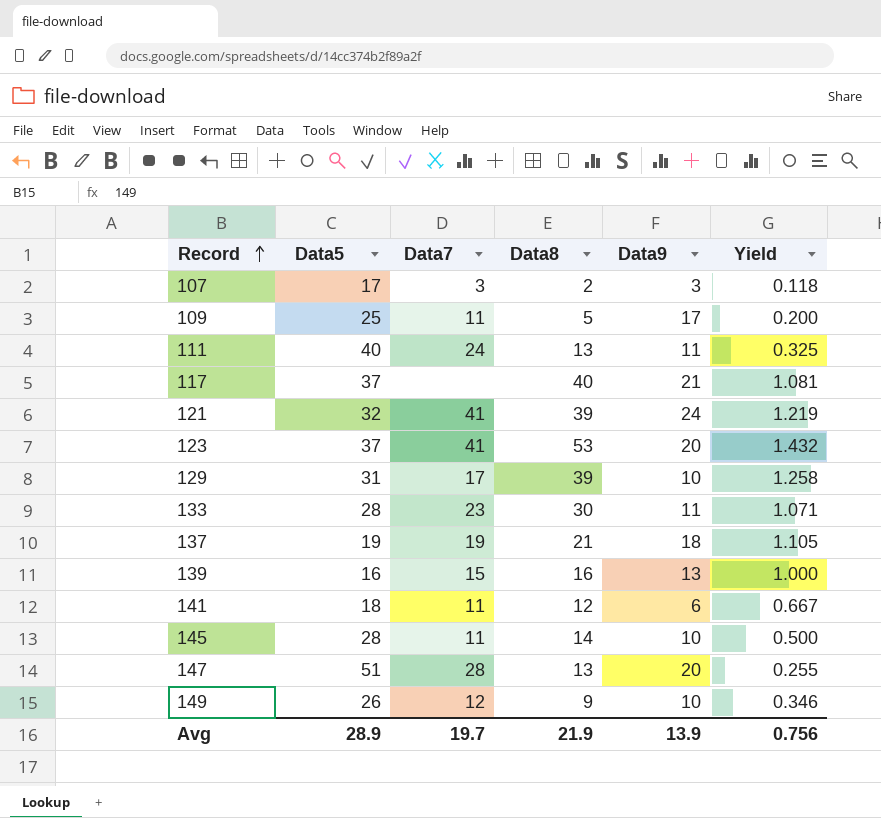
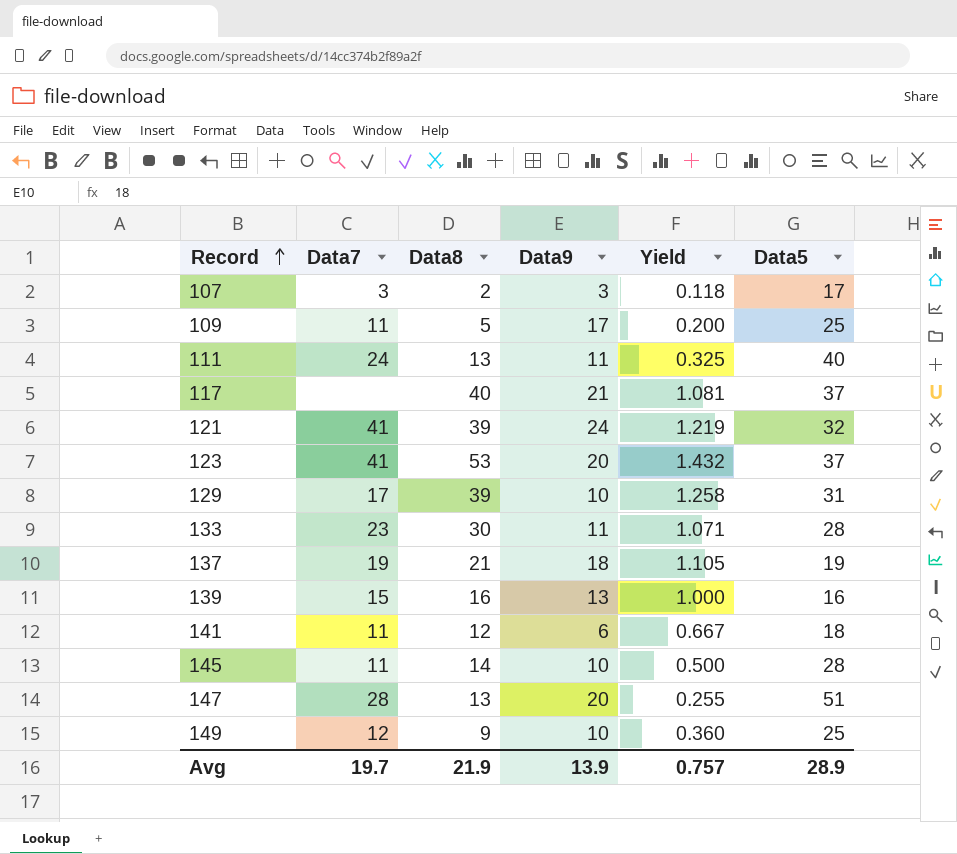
column Data5 | position: 2 -> 6
149 | Yield: 0.346 -> 0.360
149 | Data5: 26 -> 25
Avg | Yield: 0.756 -> 0.757

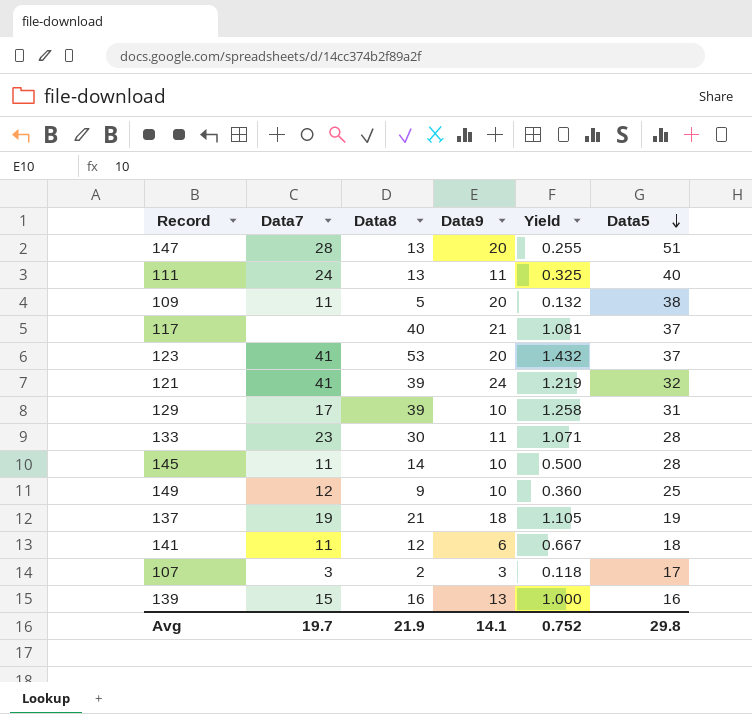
row order: Record ascending -> Data5 descending
109 | Data9: 17 -> 20
109 | Yield: 0.200 -> 0.132
109 | Data5: 25 -> 38
Avg | Data9: 13.9 -> 14.1
Avg | Yield: 0.757 -> 0.752
Avg | Data5: 28.9 -> 29.8

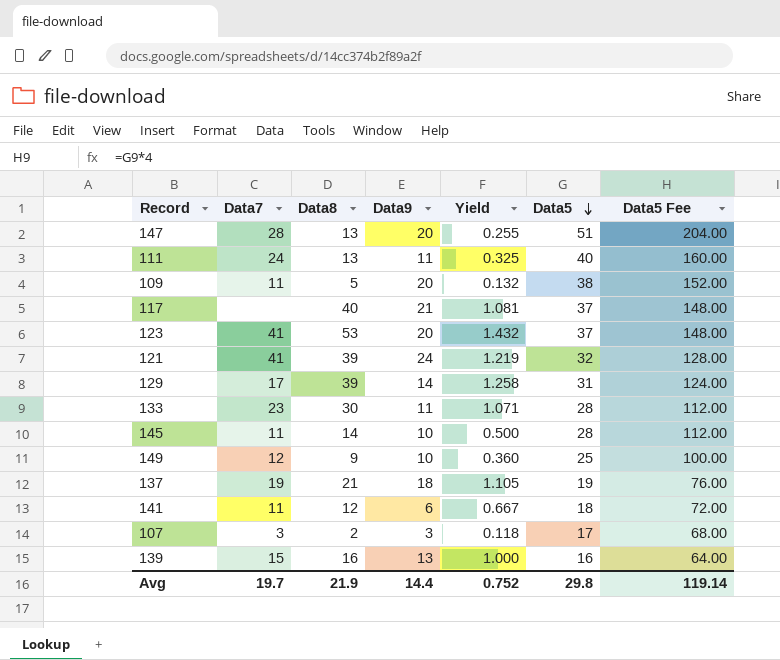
column Data5 Fee | formula: none -> [Data5] * 4
129 | Data9: 10 -> 14
Avg | Data9: 14.1 -> 14.4

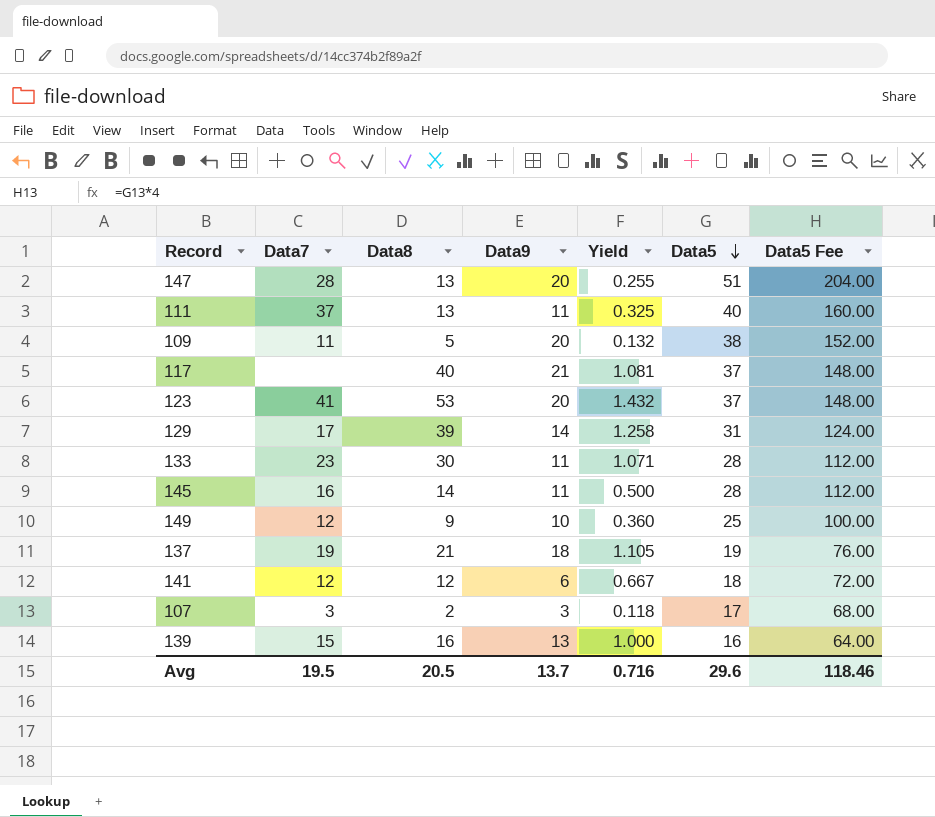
row 121: 41 | 39 | 24 | 1.219 | 32 | 128.00 -> none
111 | Data7: 24 -> 37
145 | Data7: 11 -> 16
145 | Data9: 10 -> 11
141 | Data7: 11 -> 12
Avg | Data7: 19.7 -> 19.5
Avg | Data8: 21.9 -> 20.5
Avg | Data9: 14.4 -> 13.7
Avg | Yield: 0.752 -> 0.716
Avg | Data5: 29.8 -> 29.6
Avg | Data5 Fee: 119.14 -> 118.46

